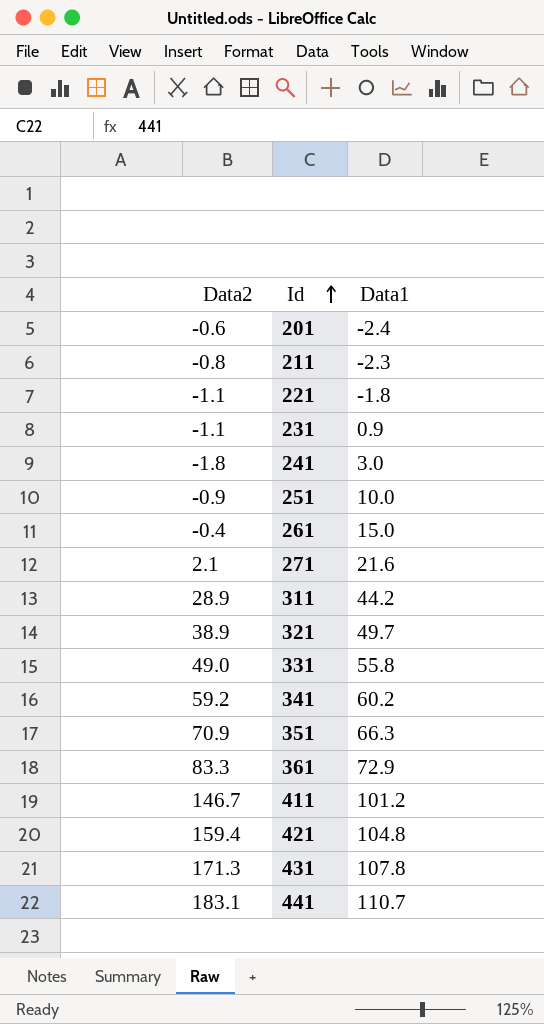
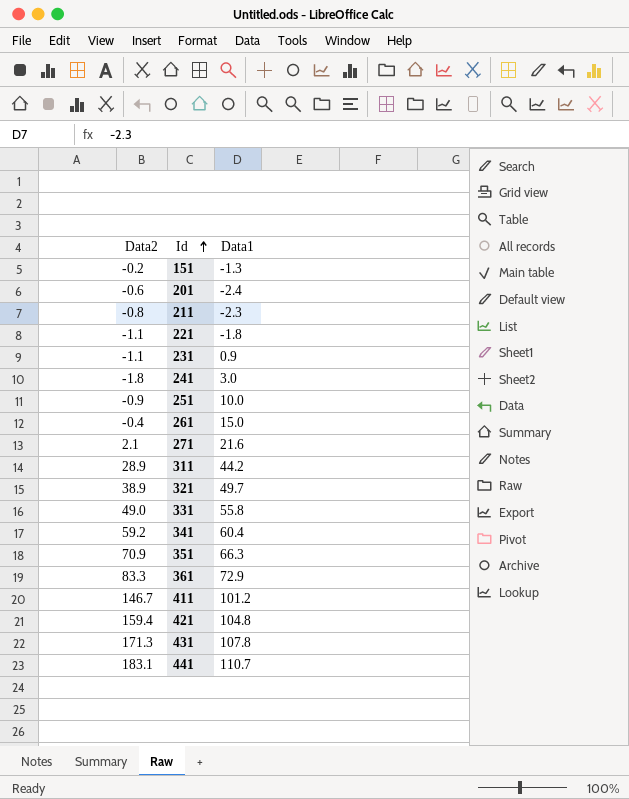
row 151: none -> -0.2 | -1.3
341 | Data1: 60.2 -> 60.4

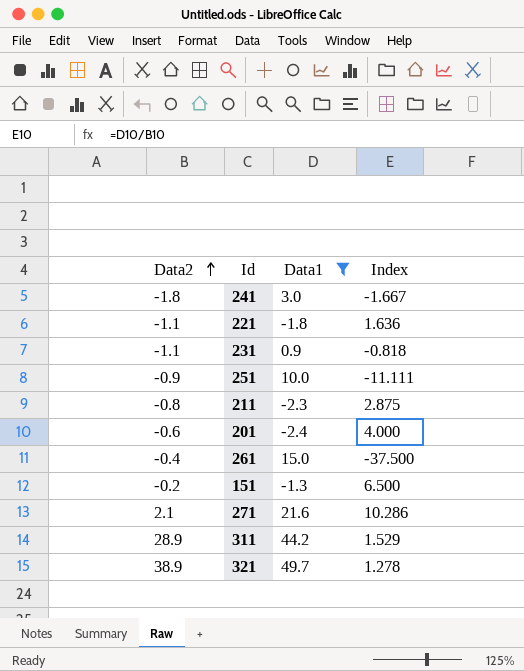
filter: none -> Data1 <= 49.7
row order: Id ascending -> Data2 ascending
column Index | formula: none -> [Data1] / [Data2]

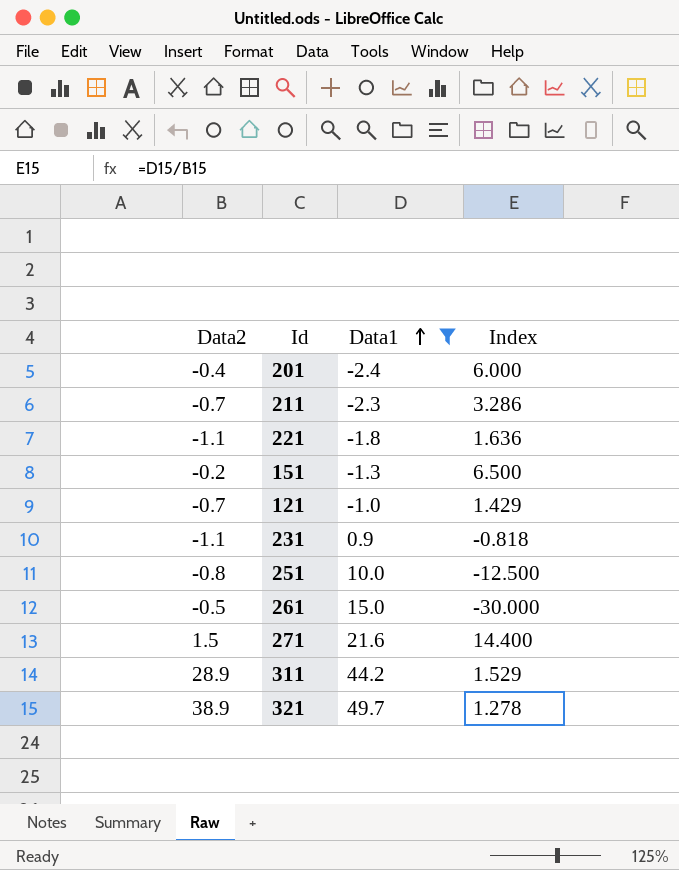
row order: Data2 ascending -> Data1 ascending
row 241: -1.8 | 3.0 | -1.667 -> none
201 | Data2: -0.6 -> -0.4
201 | Index: 4.000 -> 6.000
211 | Data2: -0.8 -> -0.7
211 | Index: 2.875 -> 3.286
row 121: none -> -0.7 | -1.0 | 1.429
251 | Data2: -0.9 -> -0.8
251 | Index: -11.111 -> -12.500
261 | Data2: -0.4 -> -0.5
261 | Index: -37.500 -> -30.000
271 | Data2: 2.1 -> 1.5
271 | Index: 10.286 -> 14.400

